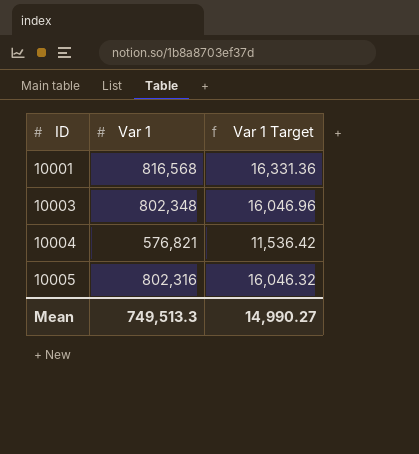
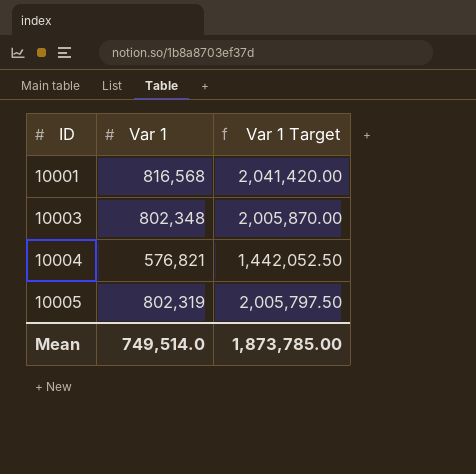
column Var 1 Target | formula: [Var 1] * 0.02 -> [Var 1] * 2.5
10005 | Var 1: 802,316 -> 802,319
Mean | Var 1: 749,513.3 -> 749,514.0
Mean | Var 1 Target: 14,990.27 -> 1,873,785.00

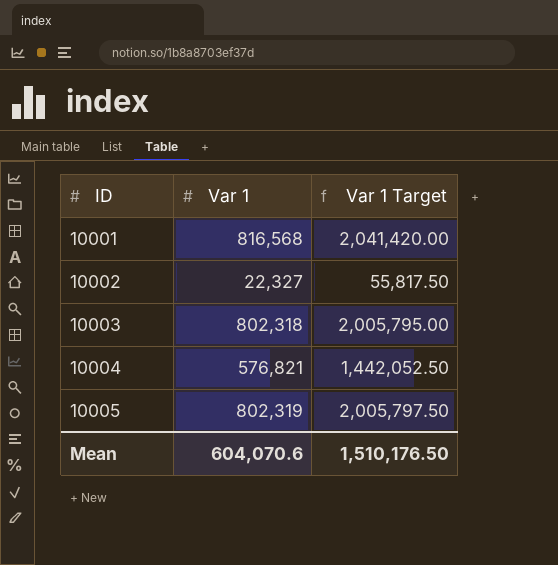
row 10002: none -> 22,327 | 55,817.50
10003 | Var 1: 802,348 -> 802,318
10003 | Var 1 Target: 2,005,870.00 -> 2,005,795.00
Mean | Var 1: 749,514.0 -> 604,070.6
Mean | Var 1 Target: 1,873,785.00 -> 1,510,176.50

